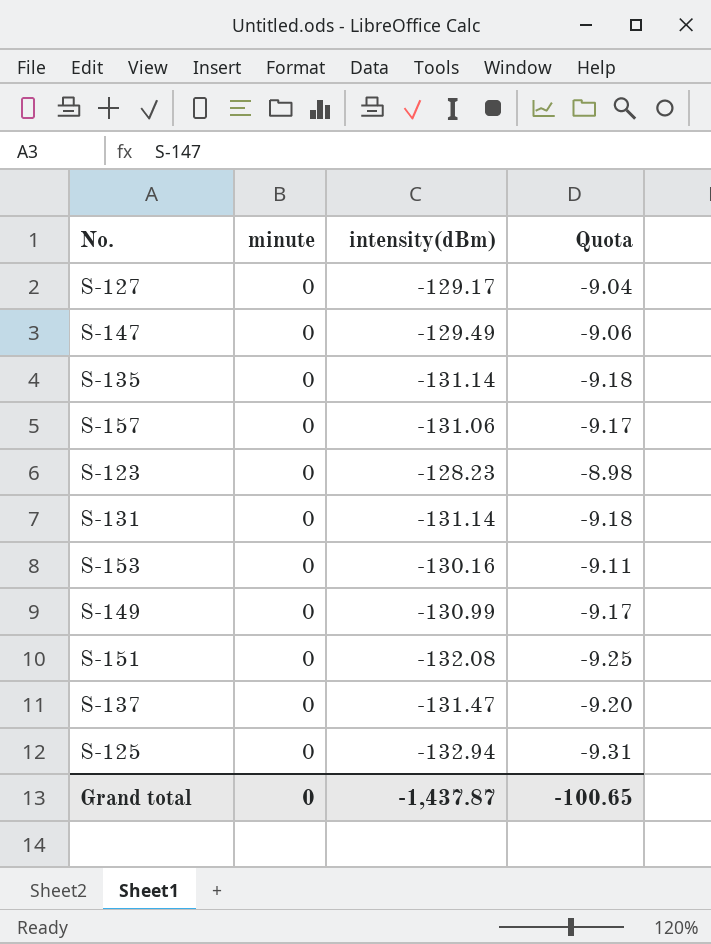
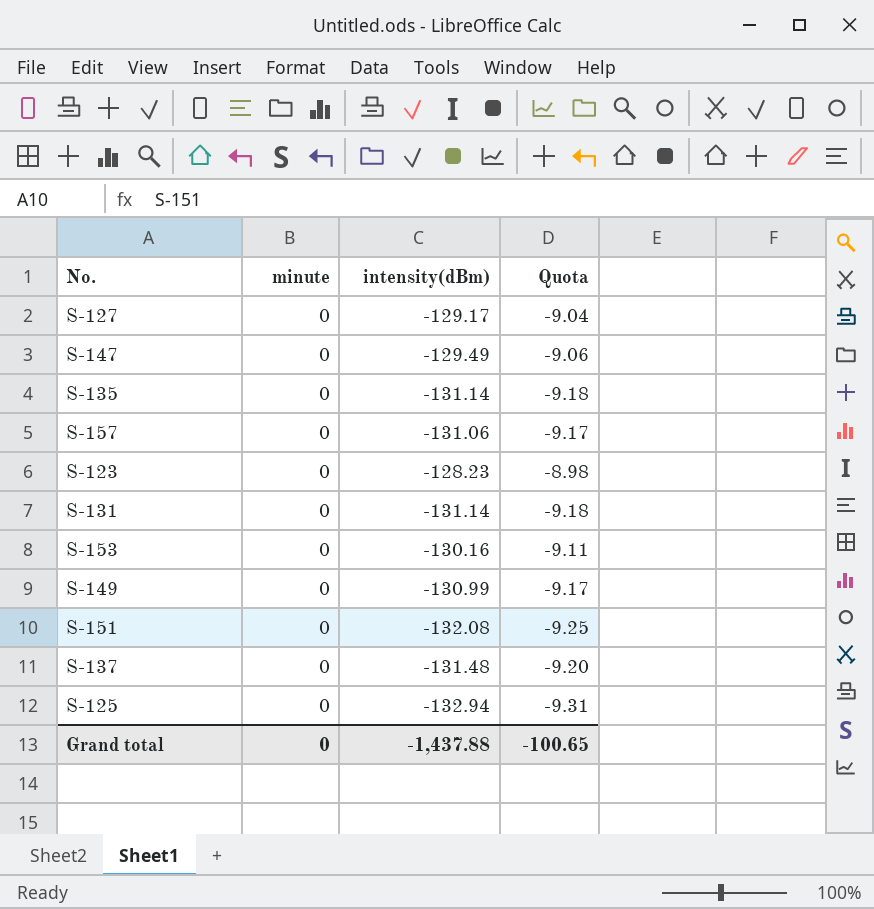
S-137 | intensity(dBm): -131.47 -> -131.48
Grand total | intensity(dBm): -1,437.87 -> -1,437.88

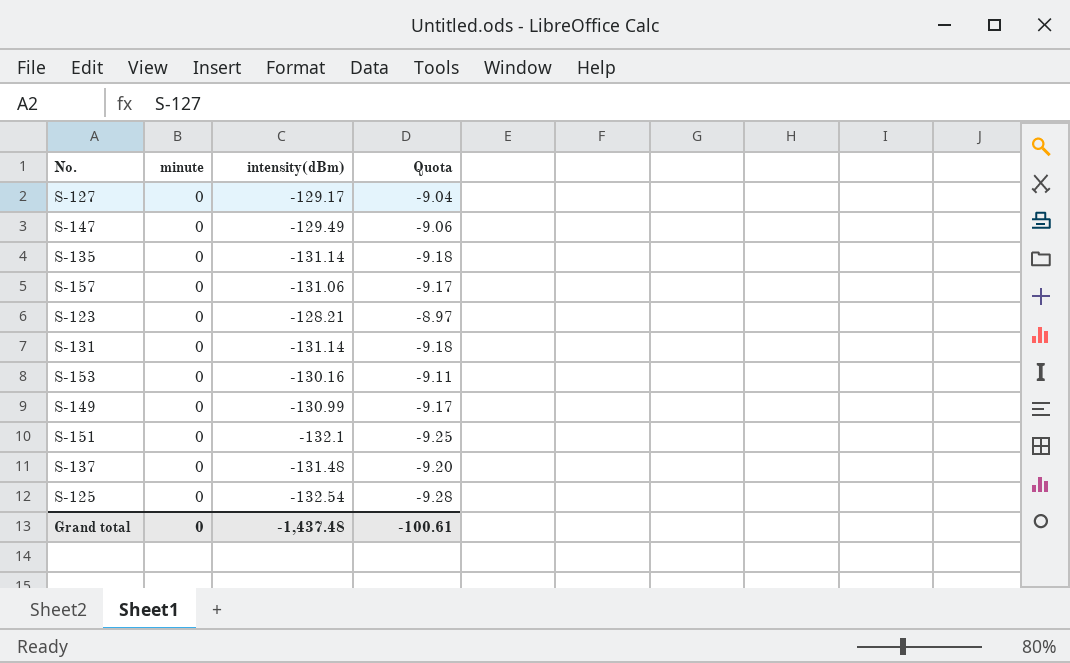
S-123 | intensity(dBm): -128.23 -> -128.21
S-123 | Quota: -8.98 -> -8.97
S-151 | intensity(dBm): -132.08 -> -132.1
S-125 | intensity(dBm): -132.94 -> -132.54
S-125 | Quota: -9.31 -> -9.28
Grand total | intensity(dBm): -1,437.88 -> -1,437.48
Grand total | Quota: -100.65 -> -100.61

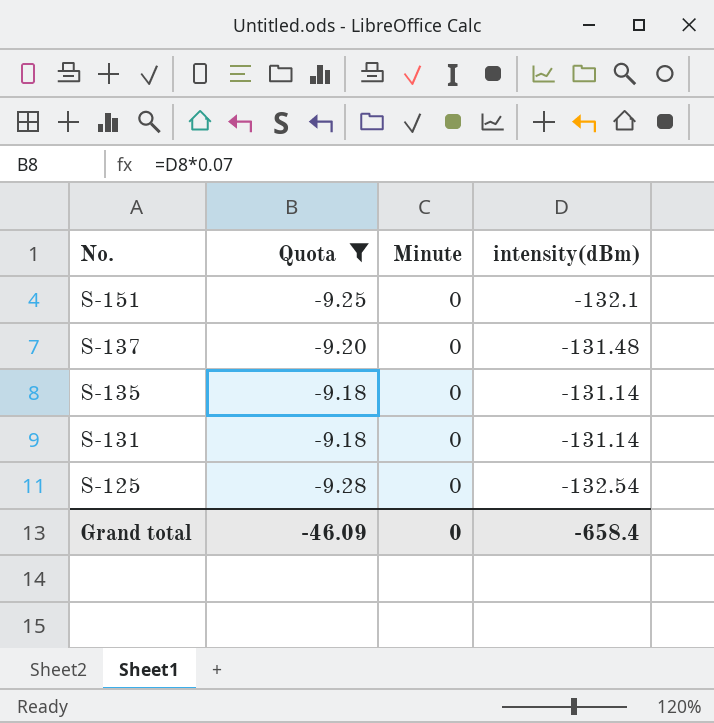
filter: none -> Quota <= -9.18
row order: none -> No. descending
column Quota | position: 4 -> 2
column name: minute -> Minute
Grand total | Quota: -100.61 -> -46.09
Grand total | intensity(dBm): -1,437.48 -> -658.4

